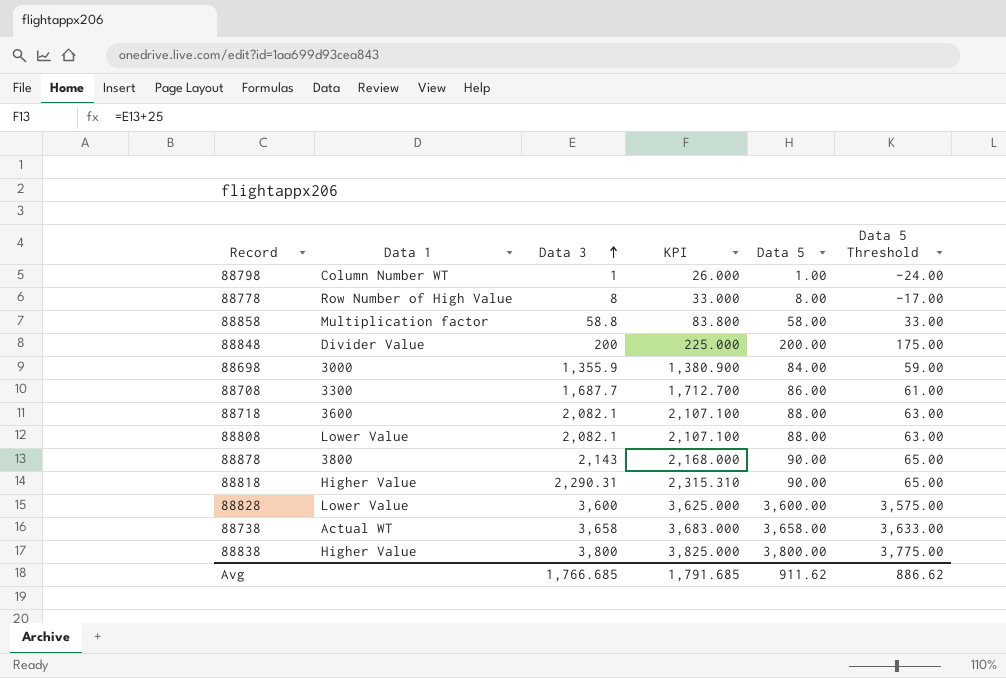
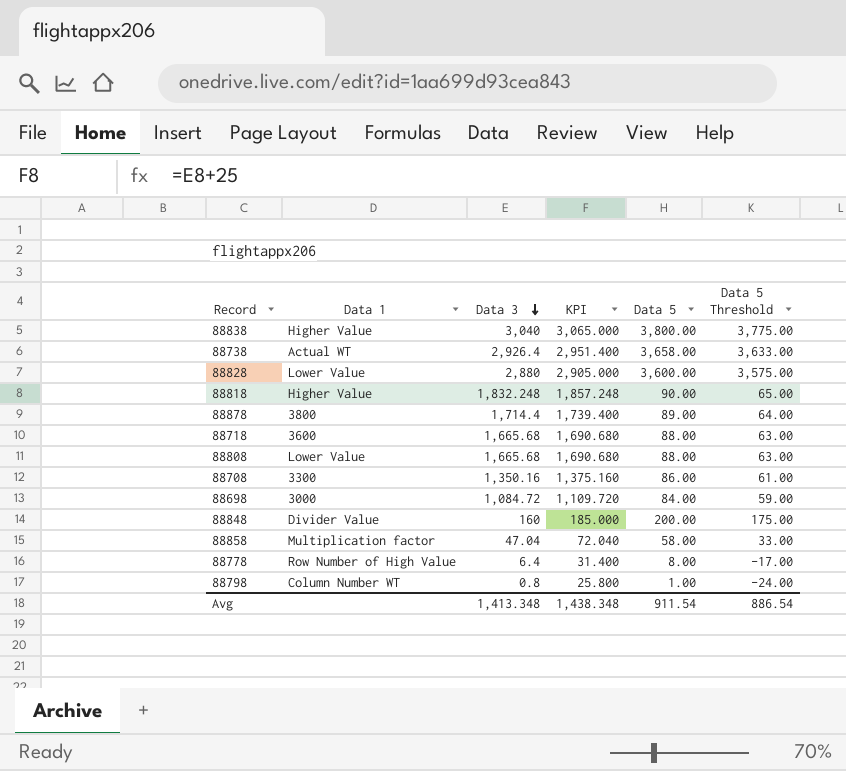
row order: Data 3 ascending -> Data 3 descending
88838 | Data 3: 3,800 -> 3,040
88838 | KPI: 3,825.000 -> 3,065.000
88738 | Data 3: 3,658 -> 2,926.4
88738 | KPI: 3,683.000 -> 2,951.400
88828 | Data 3: 3,600 -> 2,880
88828 | KPI: 3,625.000 -> 2,905.000
88818 | Data 3: 2,290.31 -> 1,832.248
88818 | KPI: 2,315.310 -> 1,857.248
88878 | Data 3: 2,143 -> 1,714.4
88878 | KPI: 2,168.000 -> 1,739.400
88878 | Data 5: 90.00 -> 89.00
88878 | Data 5 Threshold: 65.00 -> 64.00
88718 | Data 3: 2,082.1 -> 1,665.68
88718 | KPI: 2,107.100 -> 1,690.680
88808 | Data 3: 2,082.1 -> 1,665.68
88808 | KPI: 2,107.100 -> 1,690.680
88708 | Data 3: 1,687.7 -> 1,350.16
88708 | KPI: 1,712.700 -> 1,375.160
88698 | Data 3: 1,355.9 -> 1,084.72
88698 | KPI: 1,380.900 -> 1,109.720
88848 | Data 3: 200 -> 160
88848 | KPI: 225.000 -> 185.000
88858 | Data 3: 58.8 -> 47.04
88858 | KPI: 83.800 -> 72.040
88778 | Data 3: 8 -> 6.4
88778 | KPI: 33.000 -> 31.400
88798 | Data 3: 1 -> 0.8
88798 | KPI: 26.000 -> 25.800
Avg | Data 3: 1,766.685 -> 1,413.348
Avg | KPI: 1,791.685 -> 1,438.348
Avg | Data 5: 911.62 -> 911.54
Avg | Data 5 Threshold: 886.62 -> 886.54

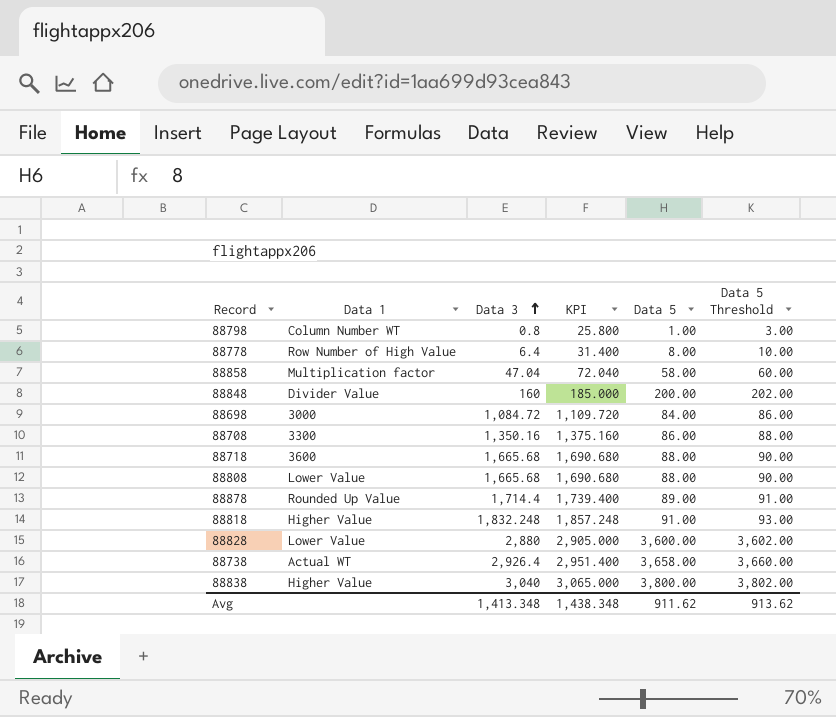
row order: Data 3 descending -> Data 3 ascending
column Data 5 Threshold | formula: [Data 5] - 25 -> [Data 5] + 2
88878 | Data 1: 3800 -> Rounded Up Value
88818 | Data 5: 90.00 -> 91.00
Avg | Data 5: 911.54 -> 911.62
Avg | Data 5 Threshold: 886.54 -> 913.62

